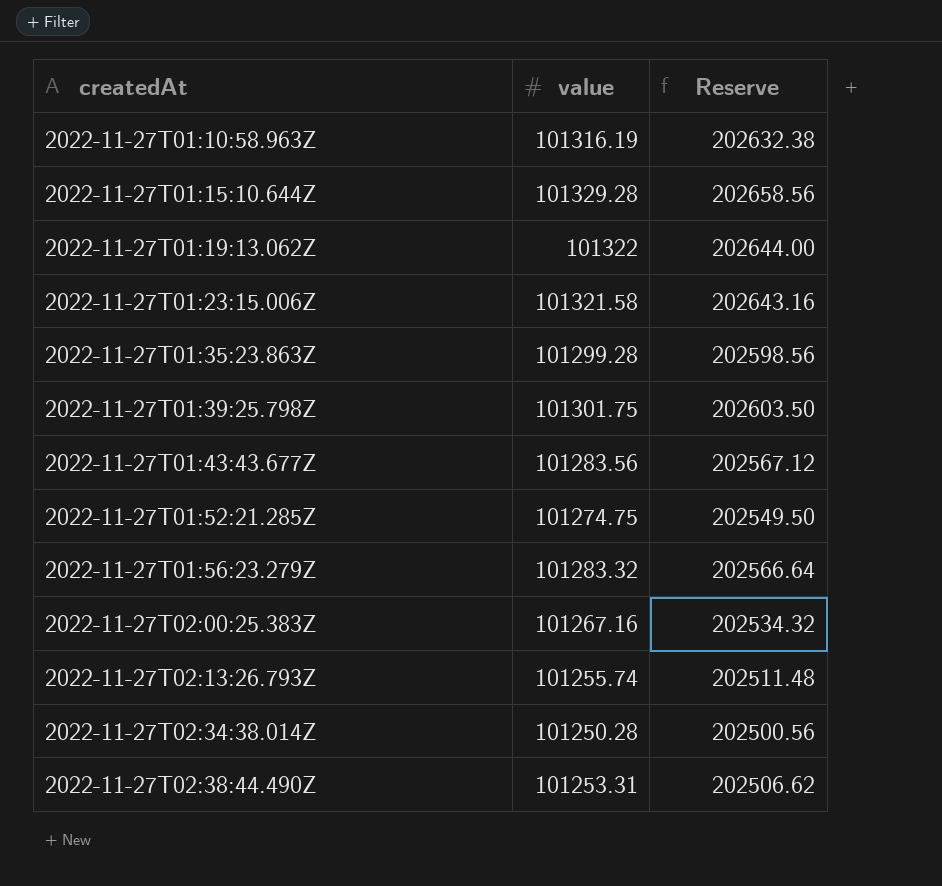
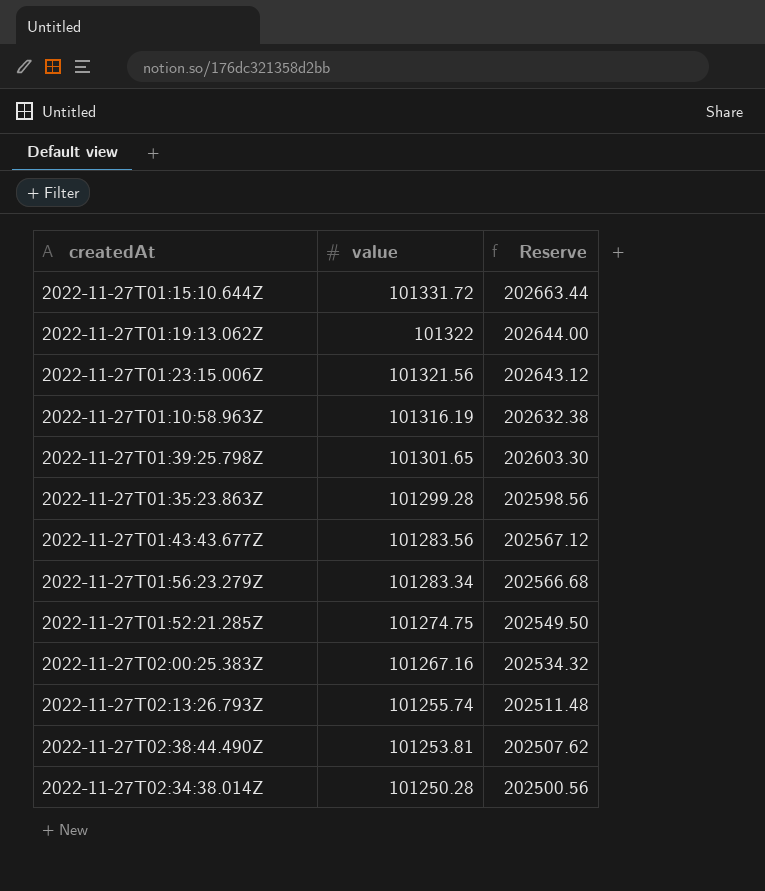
row order: createdAt ascending -> value descending
2022-11-27T01:15:10.644Z | value: 101329.28 -> 101331.72
2022-11-27T01:15:10.644Z | Reserve: 202658.56 -> 202663.44
2022-11-27T01:23:15.006Z | value: 101321.58 -> 101321.56
2022-11-27T01:23:15.006Z | Reserve: 202643.16 -> 202643.12
2022-11-27T01:39:25.798Z | value: 101301.75 -> 101301.65
2022-11-27T01:39:25.798Z | Reserve: 202603.50 -> 202603.30
2022-11-27T01:56:23.279Z | value: 101283.32 -> 101283.34
2022-11-27T01:56:23.279Z | Reserve: 202566.64 -> 202566.68
2022-11-27T02:38:44.490Z | value: 101253.31 -> 101253.81
2022-11-27T02:38:44.490Z | Reserve: 202506.62 -> 202507.62

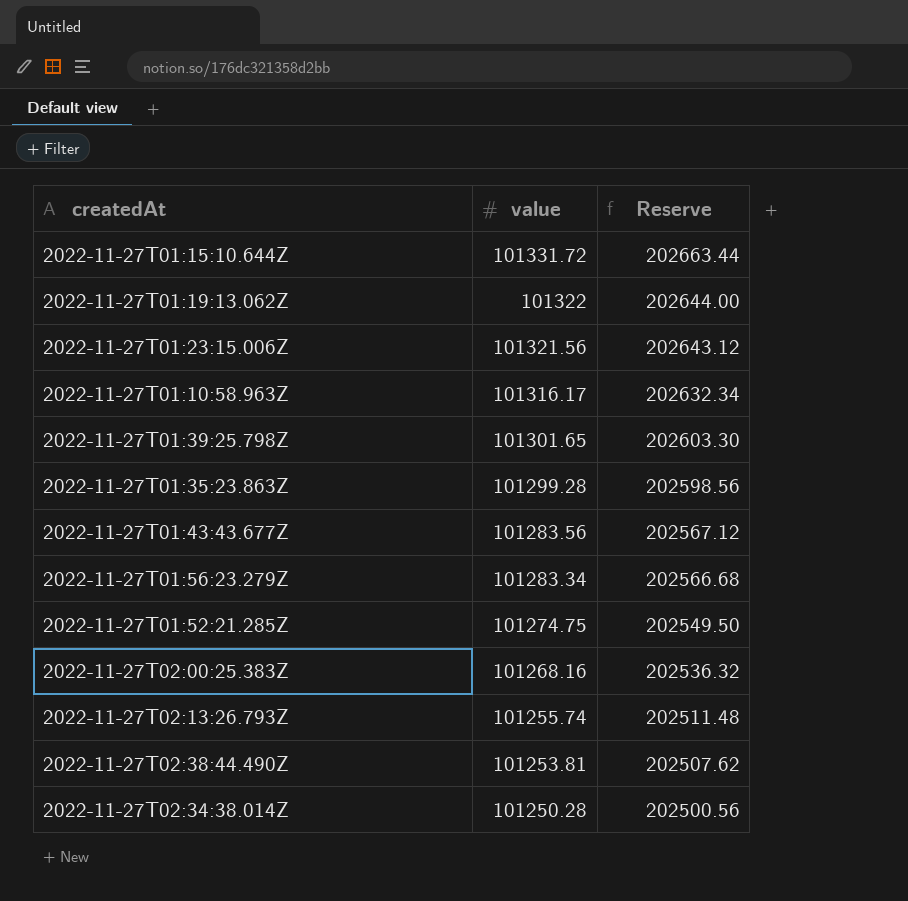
2022-11-27T01:10:58.963Z | value: 101316.19 -> 101316.17
2022-11-27T01:10:58.963Z | Reserve: 202632.38 -> 202632.34
2022-11-27T02:00:25.383Z | value: 101267.16 -> 101268.16
2022-11-27T02:00:25.383Z | Reserve: 202534.32 -> 202536.32

